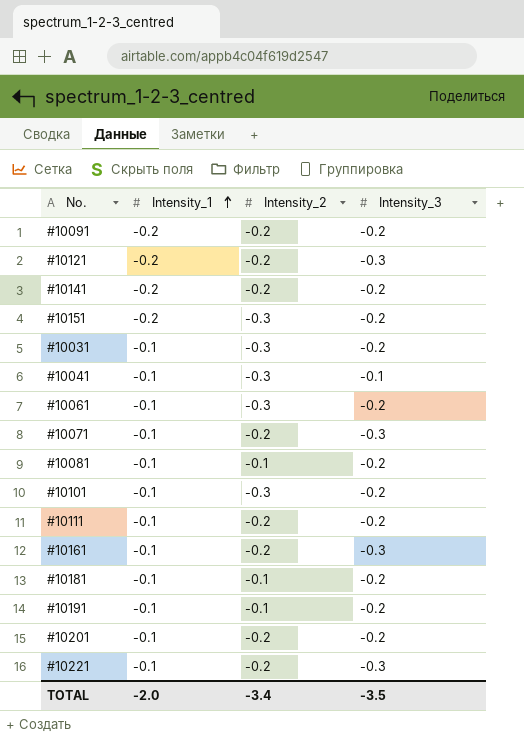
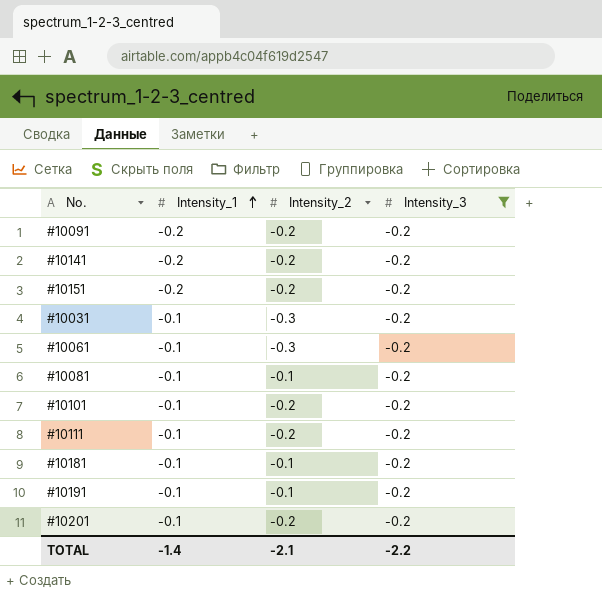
filter: none -> Intensity_3 = -0.2
#10151 | Intensity_2: -0.3 -> -0.2
#10101 | Intensity_2: -0.3 -> -0.2
TOTAL | Intensity_1: -2.0 -> -1.4
TOTAL | Intensity_2: -3.4 -> -2.1
TOTAL | Intensity_3: -3.5 -> -2.2

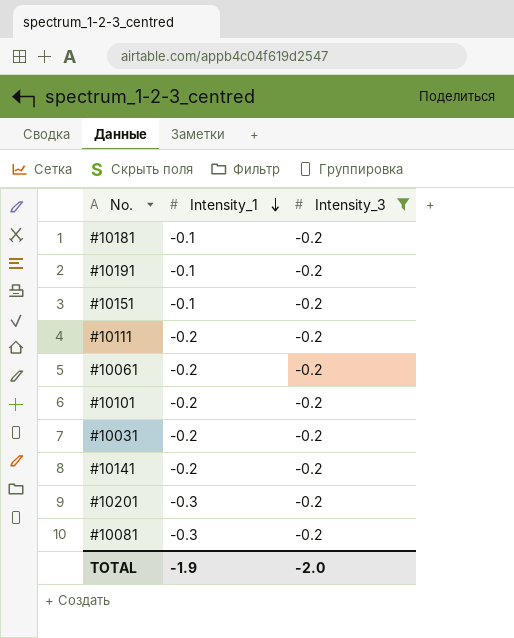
row order: Intensity_1 ascending -> Intensity_1 descending
column Intensity_2 | position: 3 -> none
row #10091: -0.2 | -0.2 | -0.2 -> none
#10151 | Intensity_1: -0.2 -> -0.1
#10111 | Intensity_1: -0.1 -> -0.2
#10061 | Intensity_1: -0.1 -> -0.2
#10101 | Intensity_1: -0.1 -> -0.2
#10031 | Intensity_1: -0.1 -> -0.2
#10201 | Intensity_1: -0.1 -> -0.3
#10081 | Intensity_1: -0.1 -> -0.3
TOTAL | Intensity_1: -1.4 -> -1.9
TOTAL | Intensity_3: -2.2 -> -2.0

